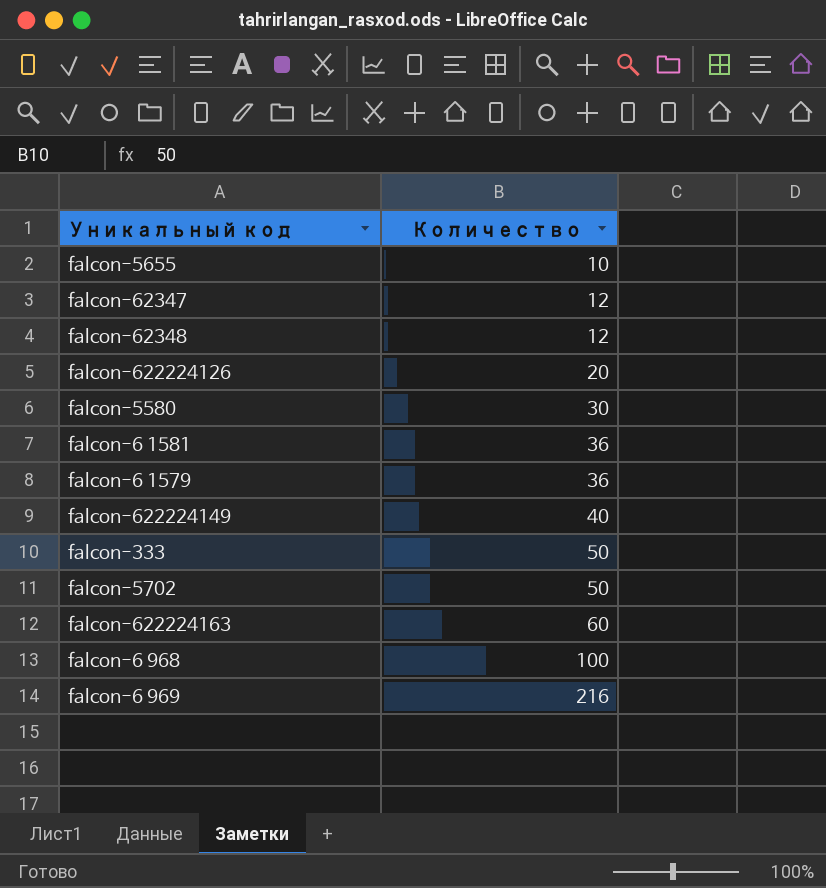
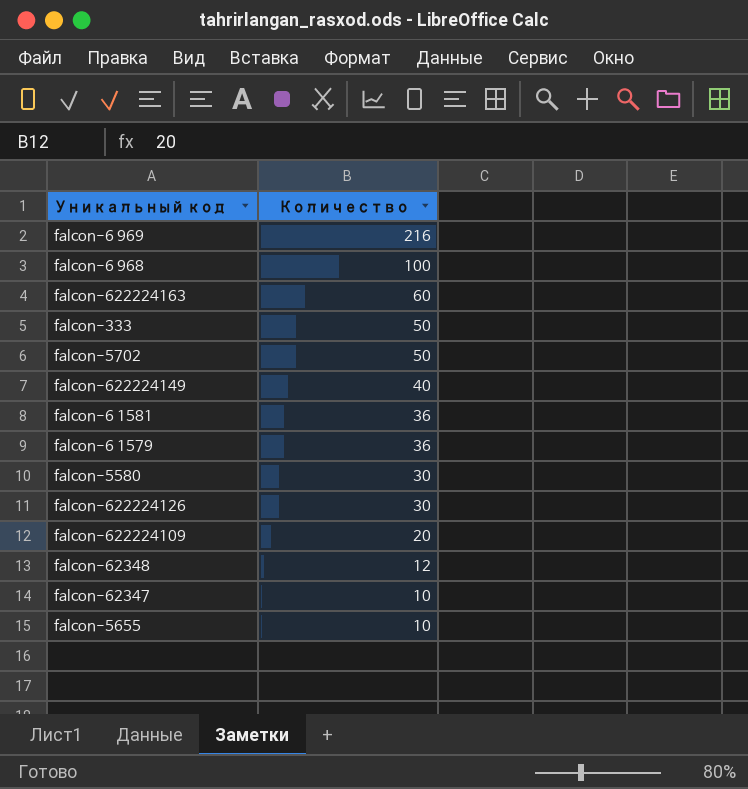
row order: Количество ascending -> Количество descending
falcon-622224126 | Количество: 20 -> 30
row falcon-622224109: none -> 20
falcon-62347 | Количество: 12 -> 10

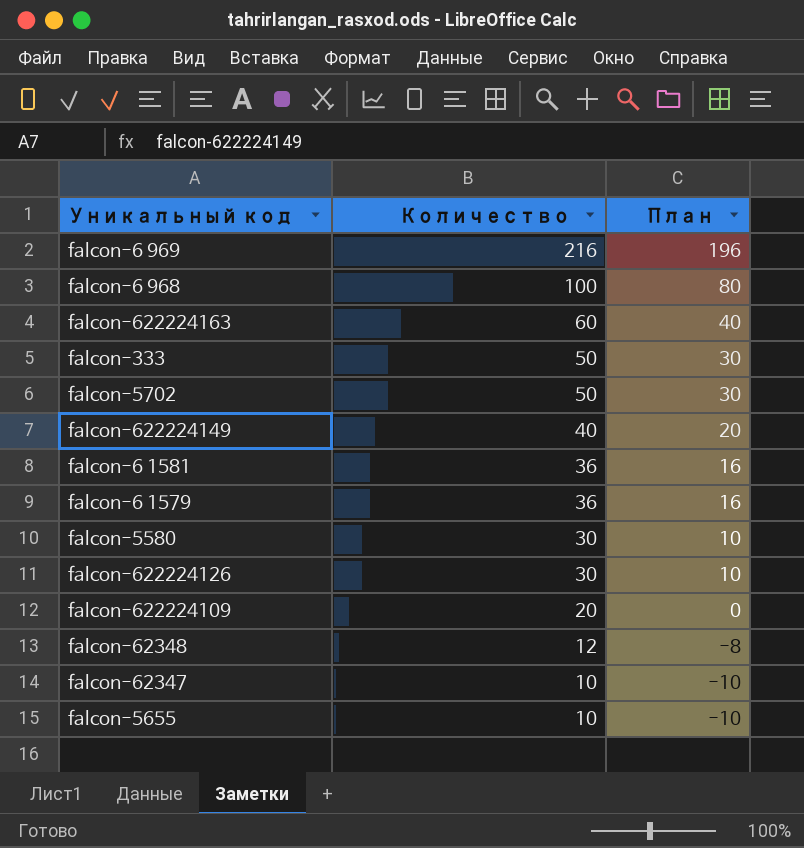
column План | formula: none -> [Количество] - 20

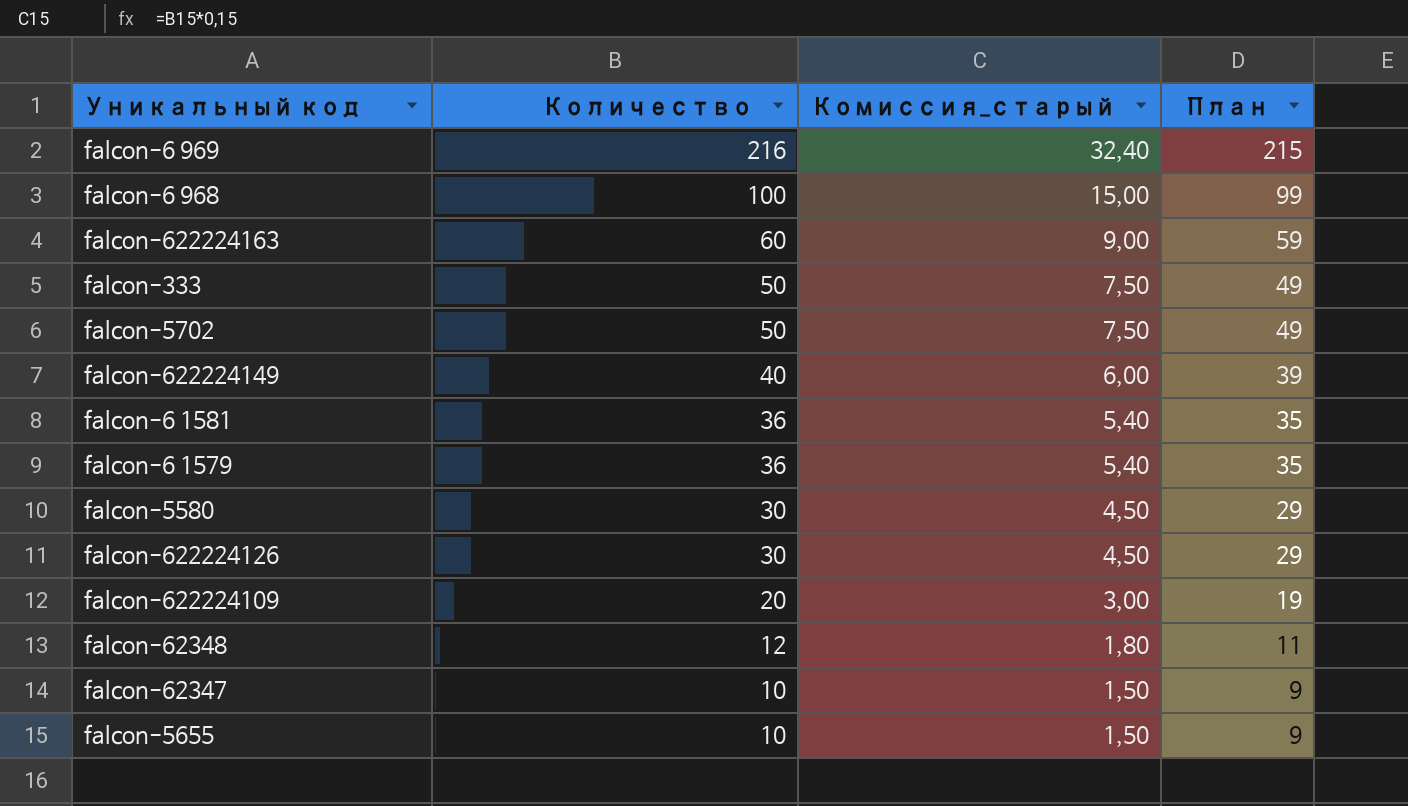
column Комиссия_старый | formula: none -> [Количество] * 0,15
column План | formula: [Количество] - 20 -> [Количество] - 1

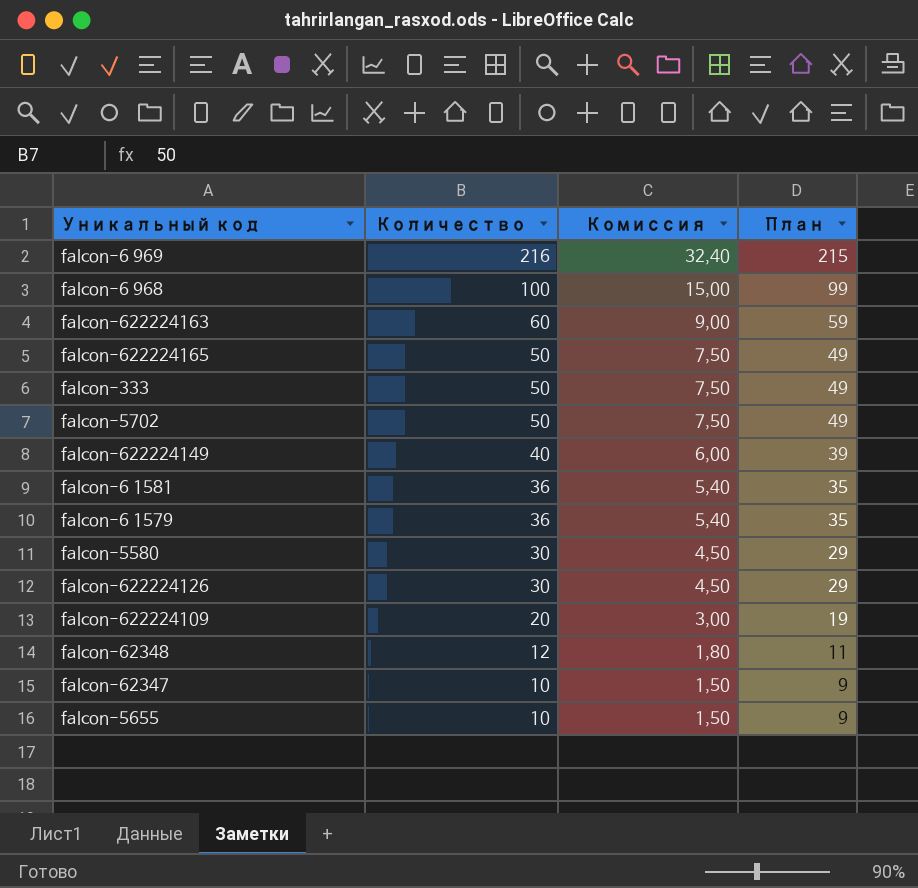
column name: Комиссия_старый -> Комиссия
row falcon-622224165: none -> 50 | 7,50 | 49

